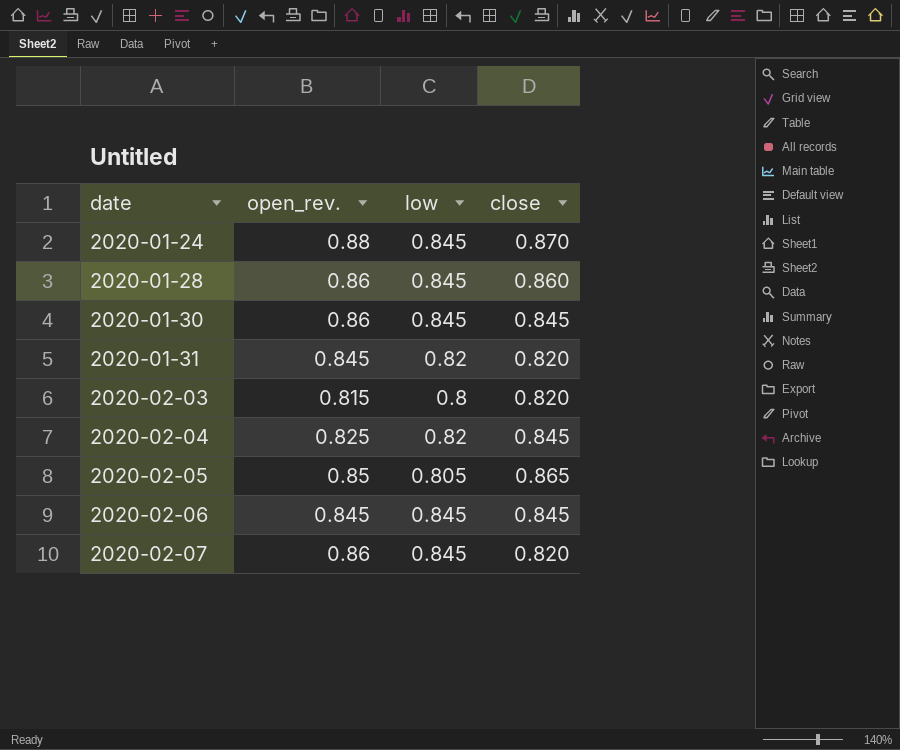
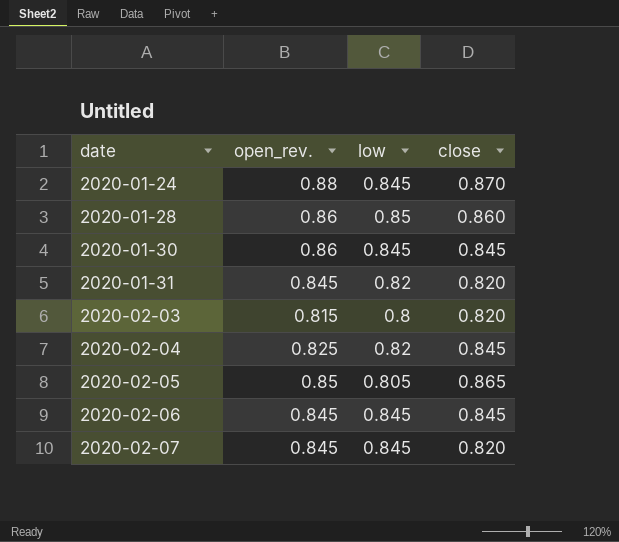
2020-01-28 | low: 0.845 -> 0.85
2020-02-07 | open_rev.: 0.86 -> 0.845

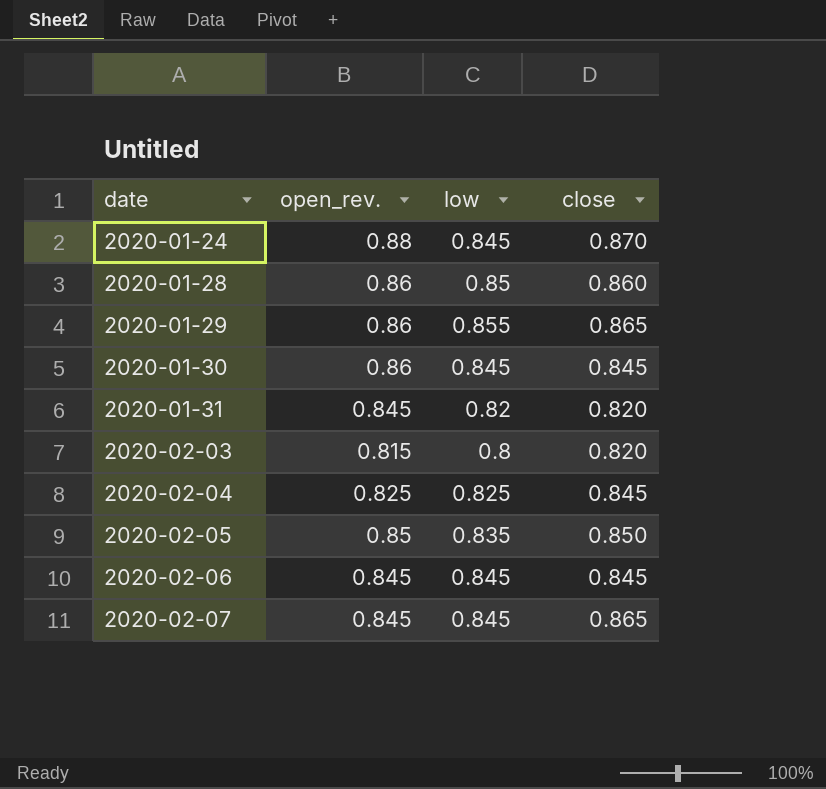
row 2020-01-29: none -> 0.86 | 0.855 | 0.865
2020-02-04 | low: 0.82 -> 0.825
2020-02-05 | low: 0.805 -> 0.835
2020-02-05 | close: 0.865 -> 0.850
2020-02-07 | close: 0.820 -> 0.865

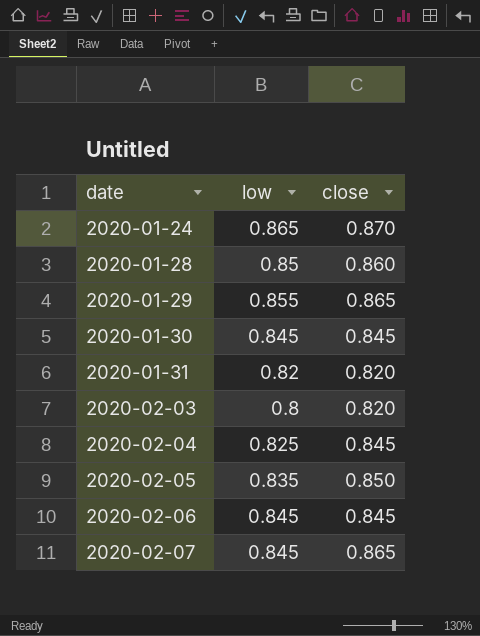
column open_rev. | position: 2 -> none
2020-01-24 | low: 0.845 -> 0.865

